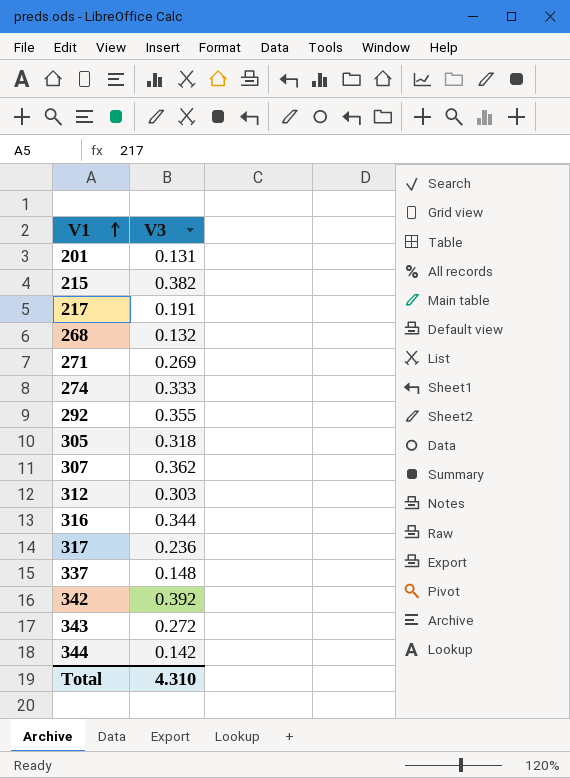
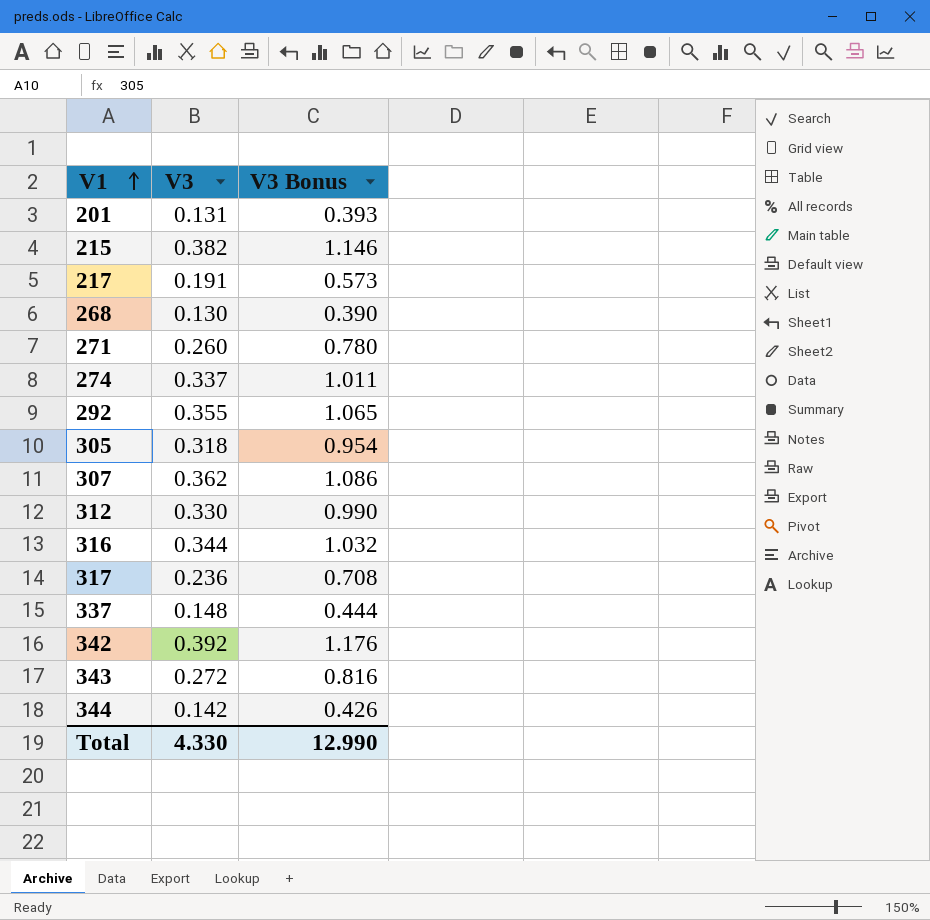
column V3 Bonus | formula: none -> [V3] * 3
268 | V3: 0.132 -> 0.130
271 | V3: 0.269 -> 0.260
274 | V3: 0.333 -> 0.337
312 | V3: 0.303 -> 0.330
Total | V3: 4.310 -> 4.330

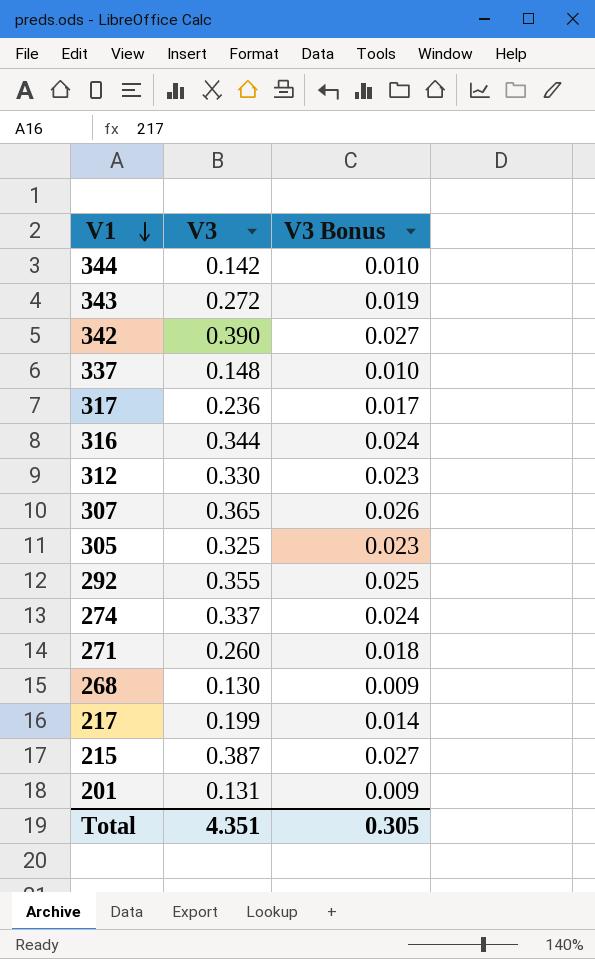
row order: V1 ascending -> V1 descending
column V3 Bonus | formula: [V3] * 3 -> [V3] * 0.07
342 | V3: 0.392 -> 0.390
307 | V3: 0.362 -> 0.365
305 | V3: 0.318 -> 0.325
217 | V3: 0.191 -> 0.199
215 | V3: 0.382 -> 0.387
Total | V3: 4.330 -> 4.351
Total | V3 Bonus: 12.990 -> 0.305

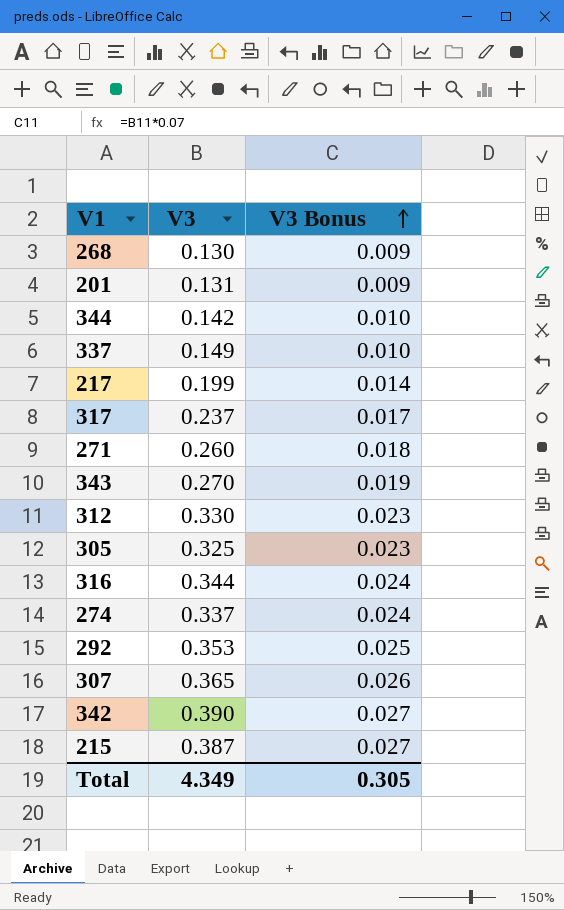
row order: V1 descending -> V3 Bonus ascending
337 | V3: 0.148 -> 0.149
317 | V3: 0.236 -> 0.237
343 | V3: 0.272 -> 0.270
292 | V3: 0.355 -> 0.353
Total | V3: 4.351 -> 4.349

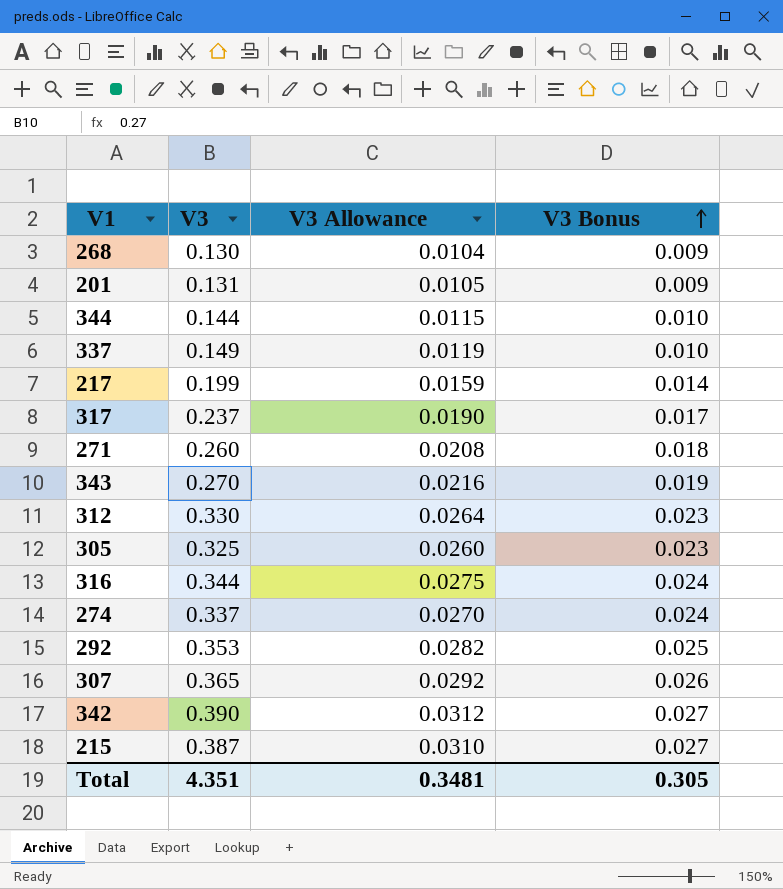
column V3 Allowance | formula: none -> [V3] * 0.08
344 | V3: 0.142 -> 0.144
Total | V3: 4.349 -> 4.351

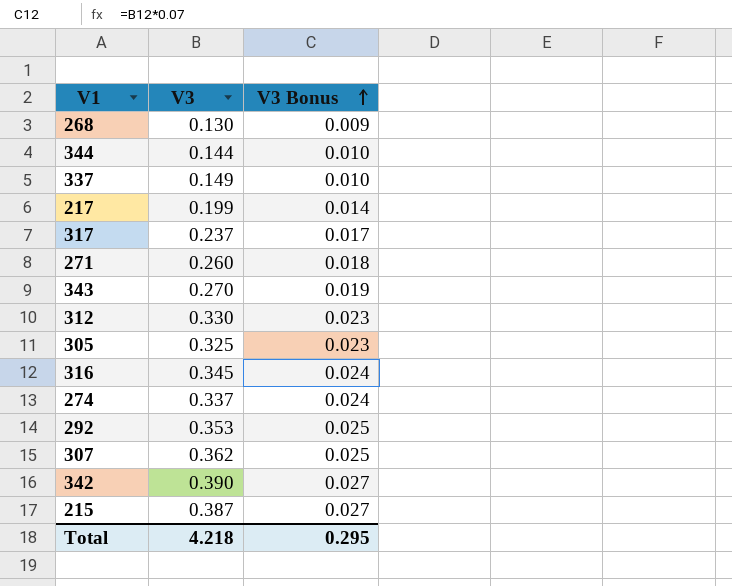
column V3 Allowance | formula: [V3] * 0.08 -> none
row 201: 0.131 | 0.0105 | 0.009 -> none
316 | V3: 0.344 -> 0.345
307 | V3: 0.365 -> 0.362
307 | V3 Bonus: 0.026 -> 0.025
Total | V3: 4.351 -> 4.218
Total | V3 Bonus: 0.305 -> 0.295

